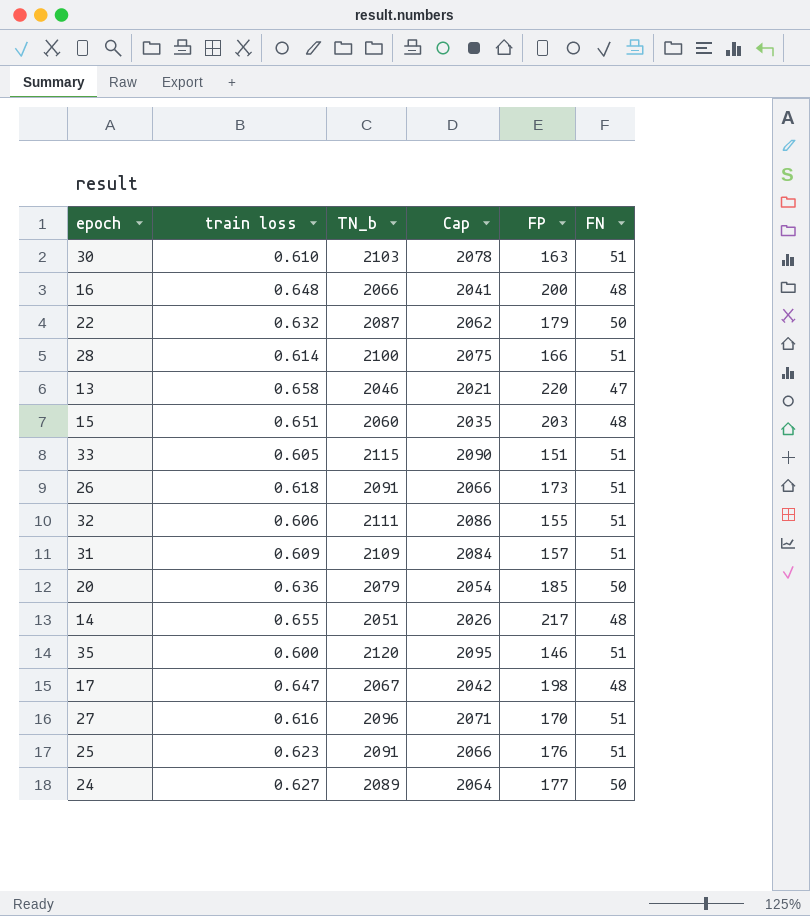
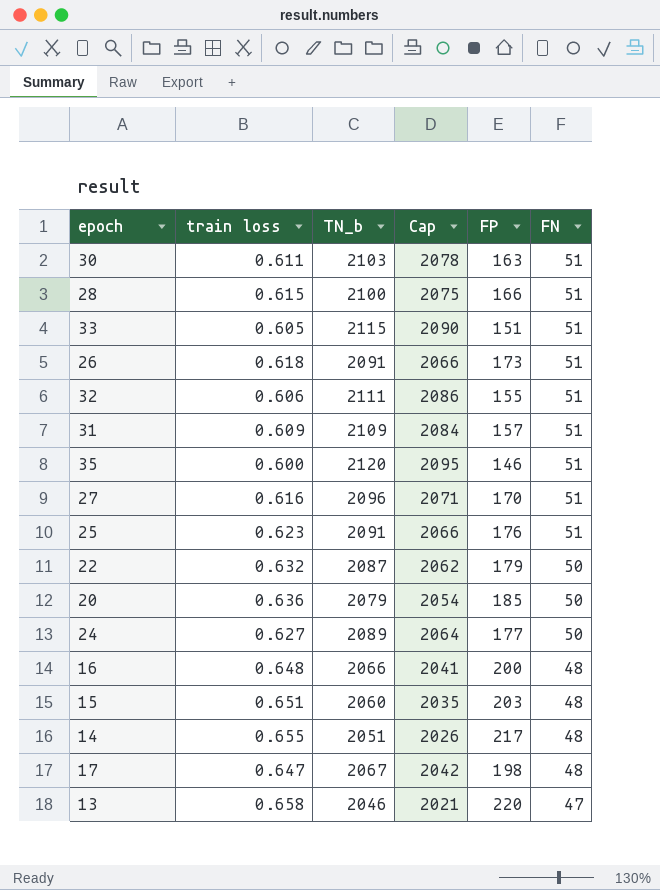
row order: none -> FN descending
30 | train loss: 0.610 -> 0.611
28 | train loss: 0.614 -> 0.615

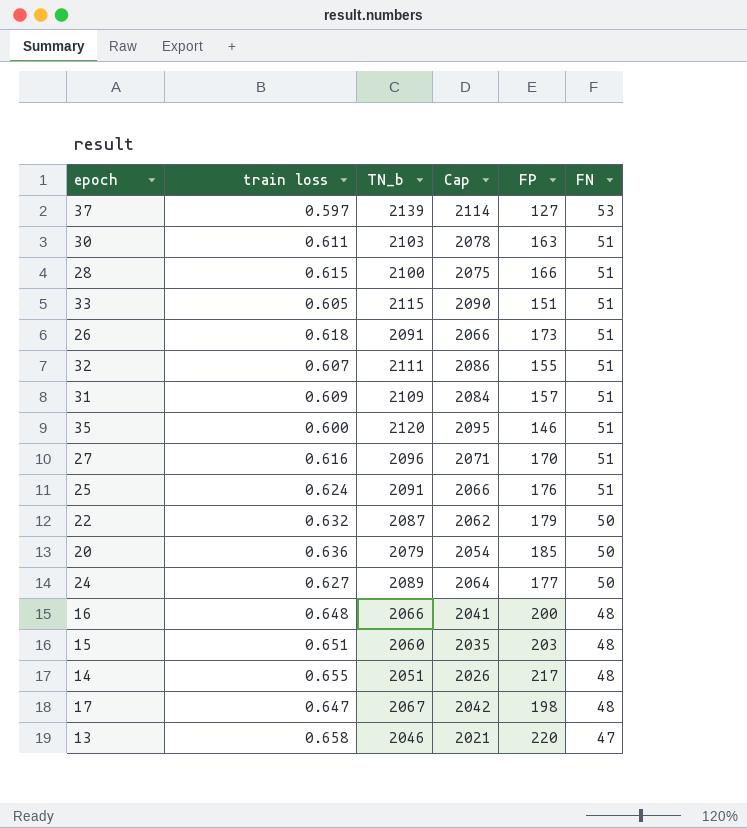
row 37: none -> 0.597 | 2139 | 2114 | 127 | 53
32 | train loss: 0.606 -> 0.607
25 | train loss: 0.623 -> 0.624

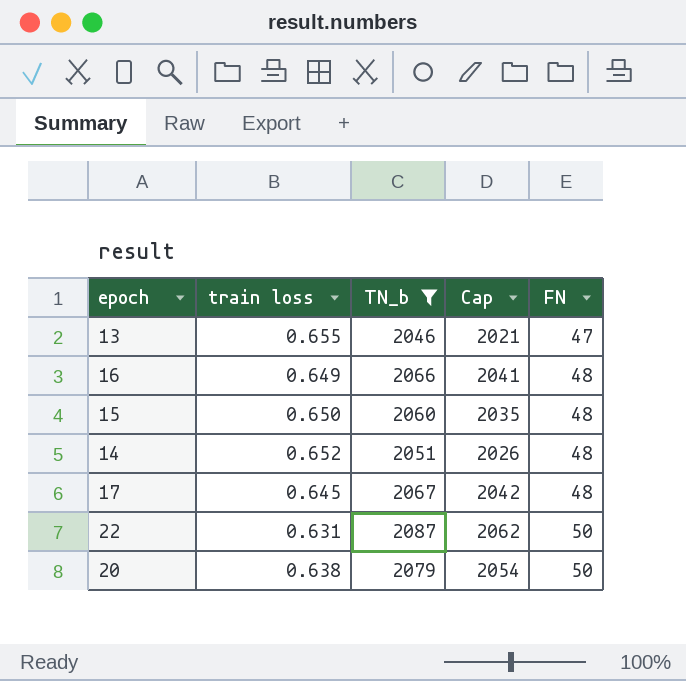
filter: none -> TN_b <= 2087
row order: FN descending -> FN ascending
column FP | position: 5 -> none
13 | train loss: 0.658 -> 0.655
16 | train loss: 0.648 -> 0.649
15 | train loss: 0.651 -> 0.650
14 | train loss: 0.655 -> 0.652
17 | train loss: 0.647 -> 0.645
22 | train loss: 0.632 -> 0.631
20 | train loss: 0.636 -> 0.638

